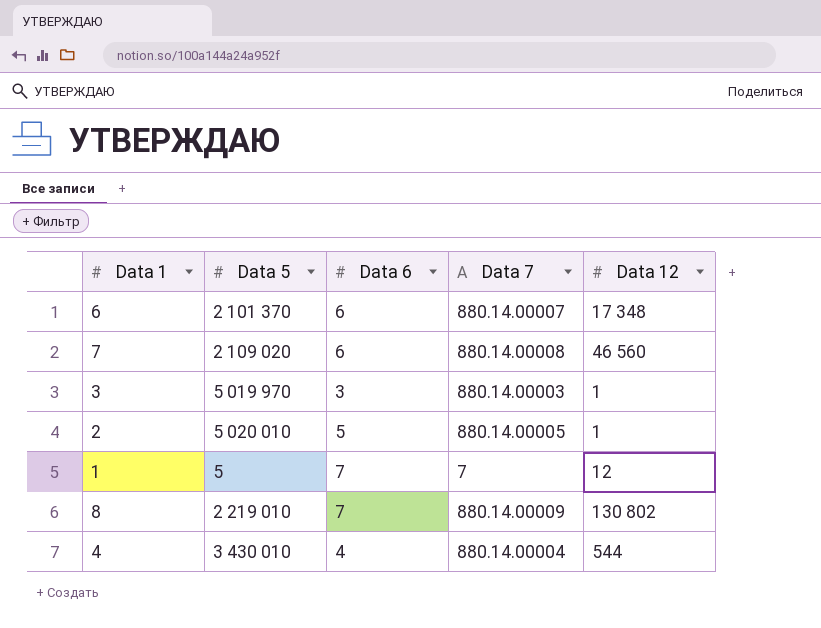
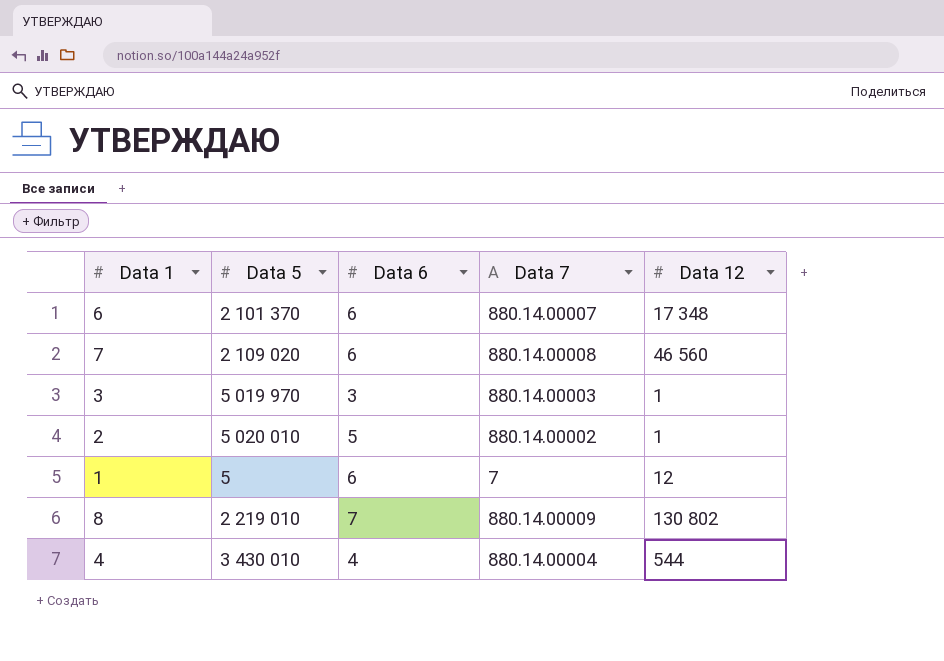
2 | Data 7: 880.14.00005 -> 880.14.00002
1 | Data 6: 7 -> 6

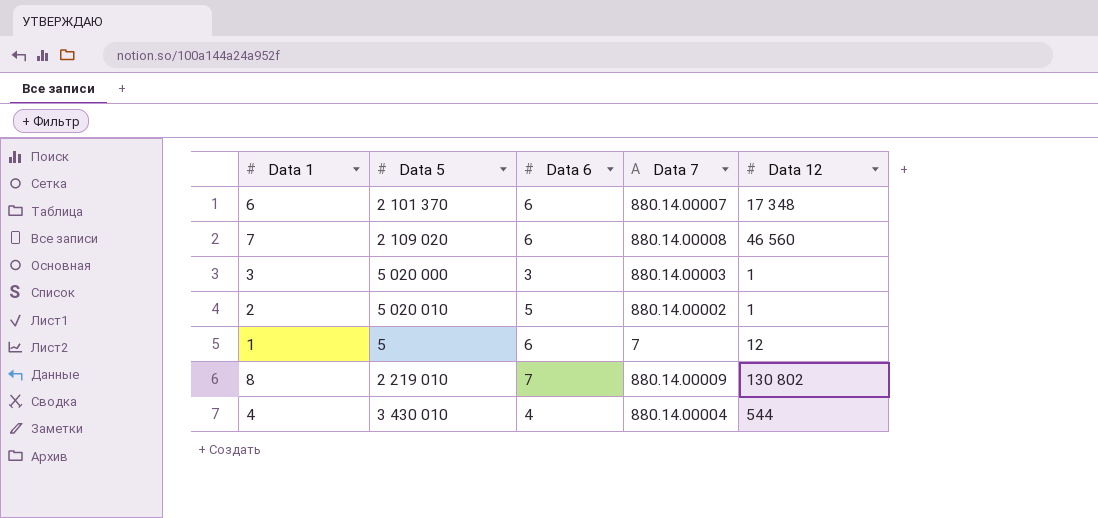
3 | Data 5: 5 019 970 -> 5 020 000

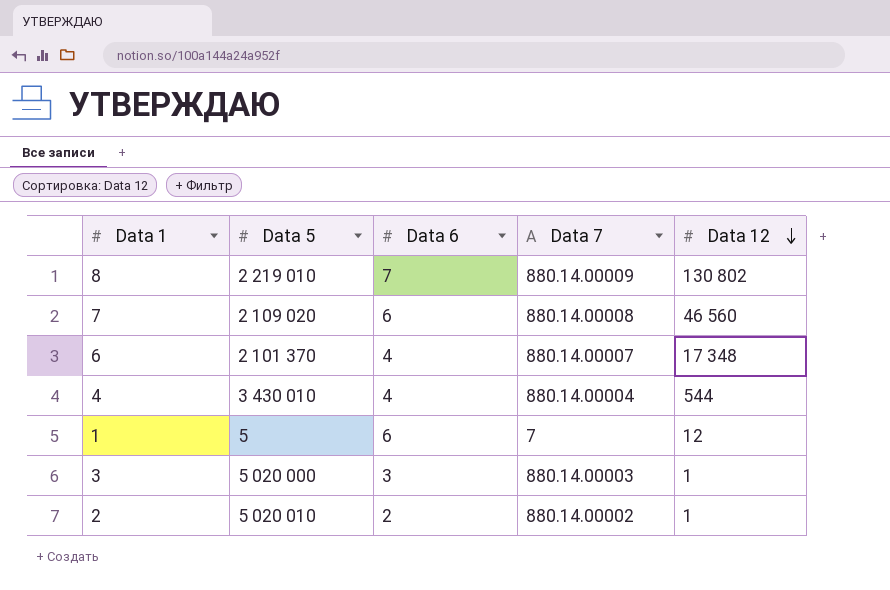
row order: none -> Data 12 descending
6 | Data 6: 6 -> 4
2 | Data 6: 5 -> 2

